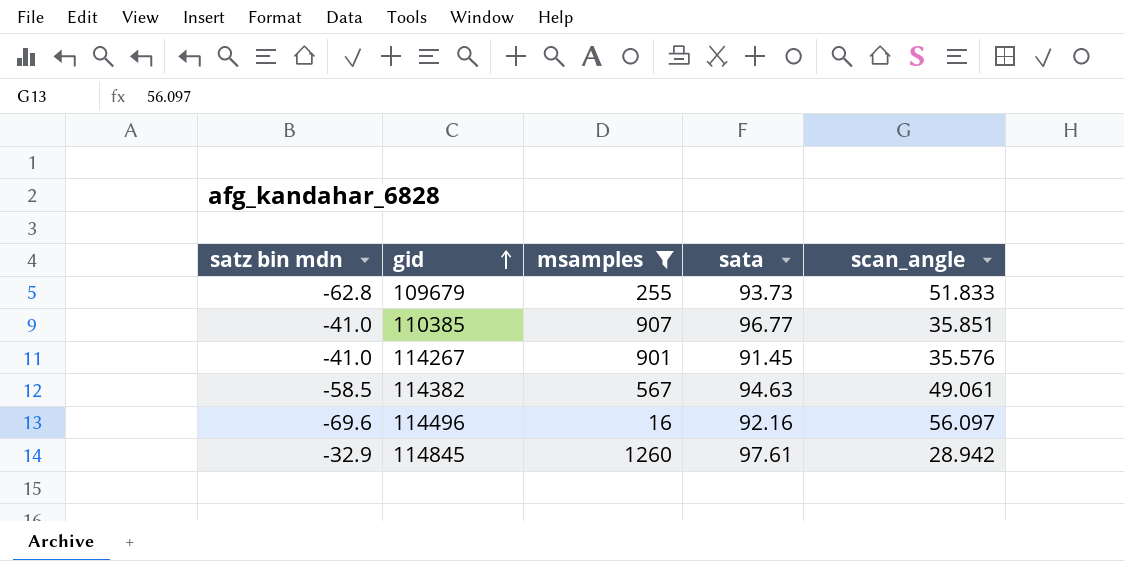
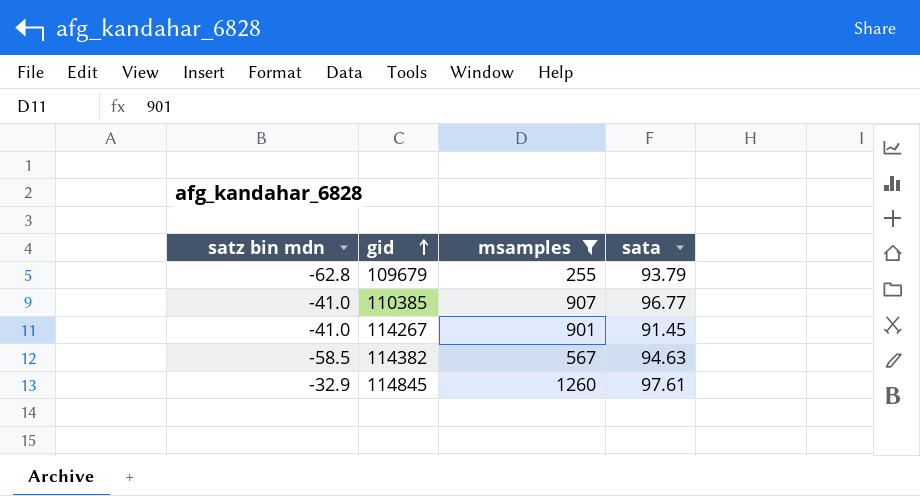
column scan_angle | position: 5 -> none
row 114496: -69.6 | 16 | 92.16 | 56.097 -> none
109679 | sata: 93.73 -> 93.79

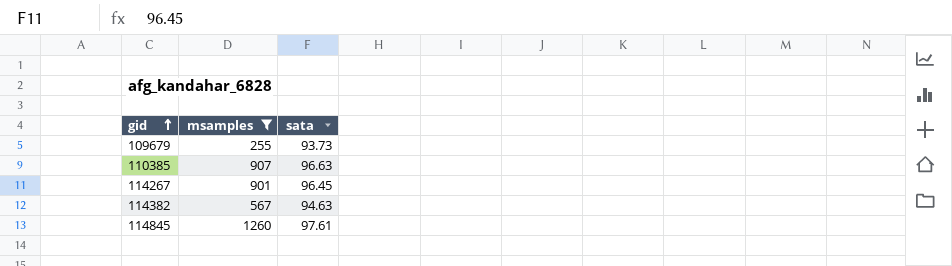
column satz bin mdn | position: 1 -> none
109679 | sata: 93.79 -> 93.73
110385 | sata: 96.77 -> 96.63
114267 | sata: 91.45 -> 96.45

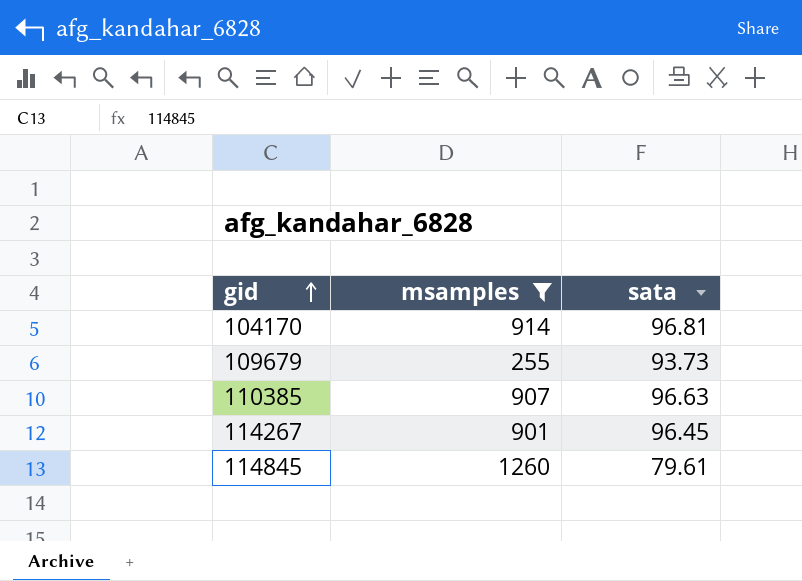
row 114382: 567 | 94.63 -> none
row 104170: none -> 914 | 96.81
114845 | sata: 97.61 -> 79.61

